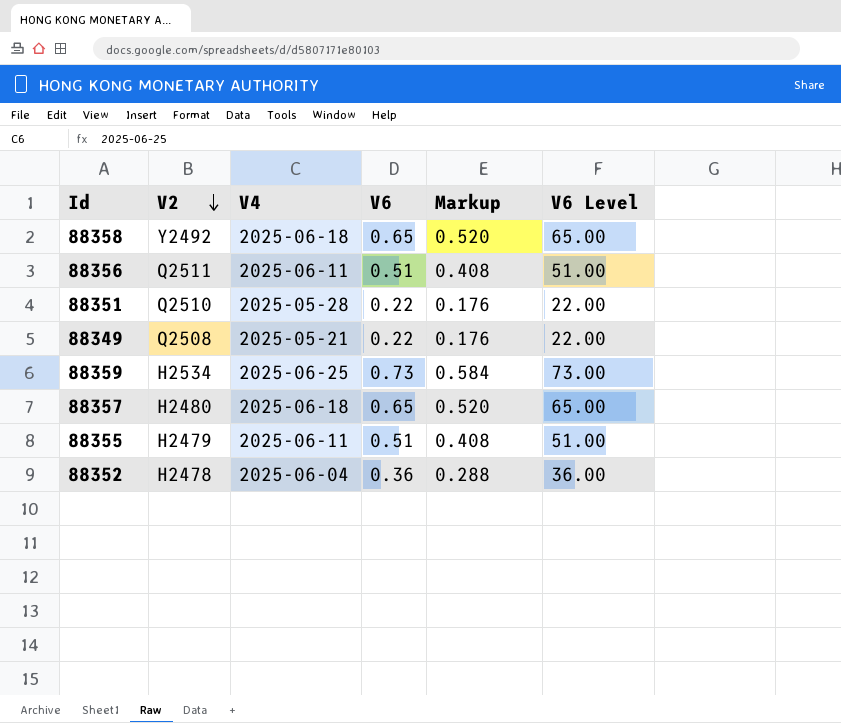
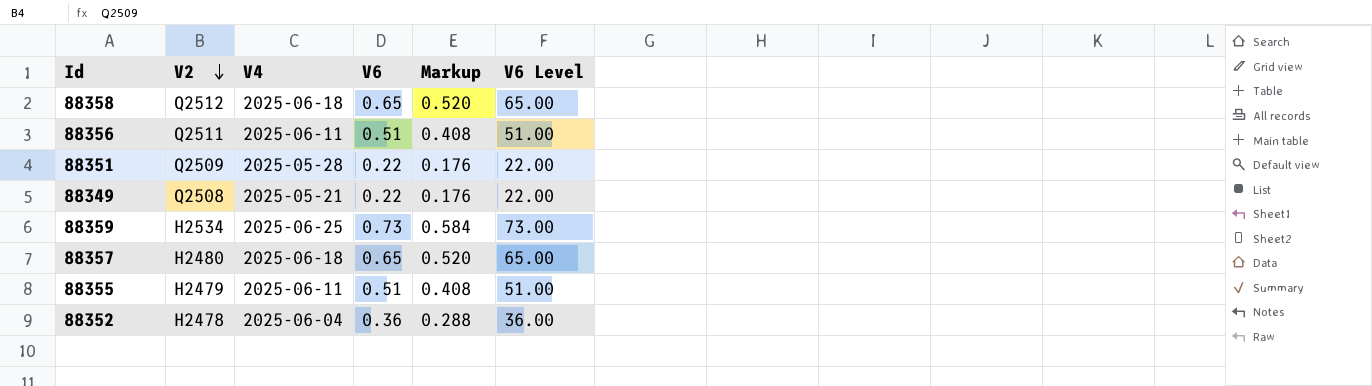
88358 | V2: Y2492 -> Q2512
88351 | V2: Q2510 -> Q2509

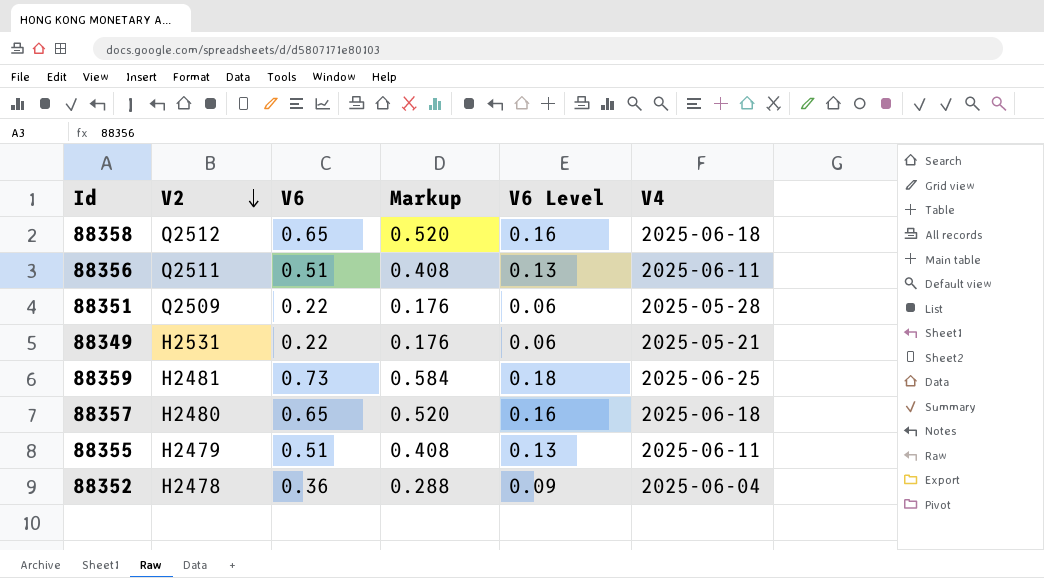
column V6 Level | formula: [V6] * 100 -> [V6] * 0.25
column V4 | position: 3 -> 6
88349 | V2: Q2508 -> H2531
88359 | V2: H2534 -> H2481

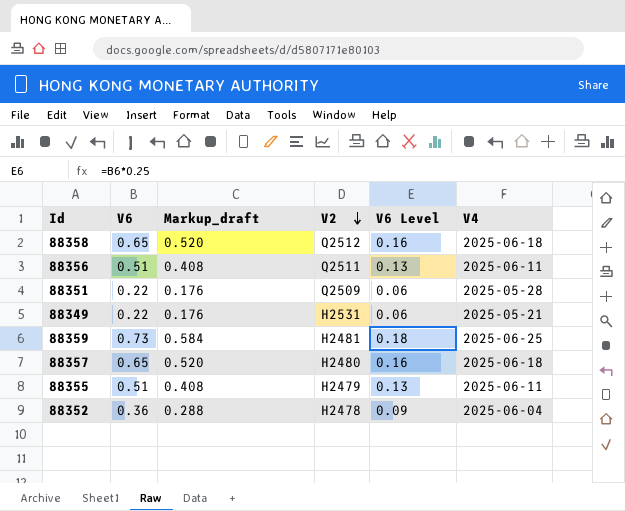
column name: Markup -> Markup_draft
column V2 | position: 2 -> 4

